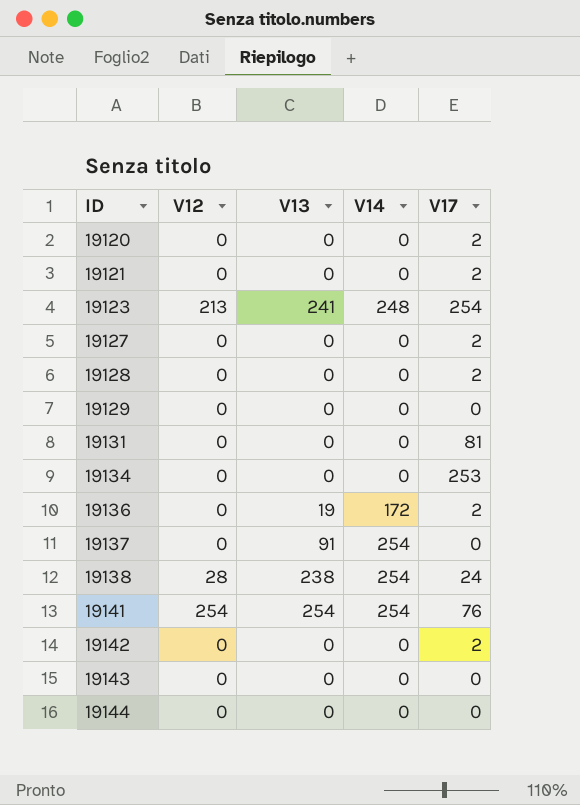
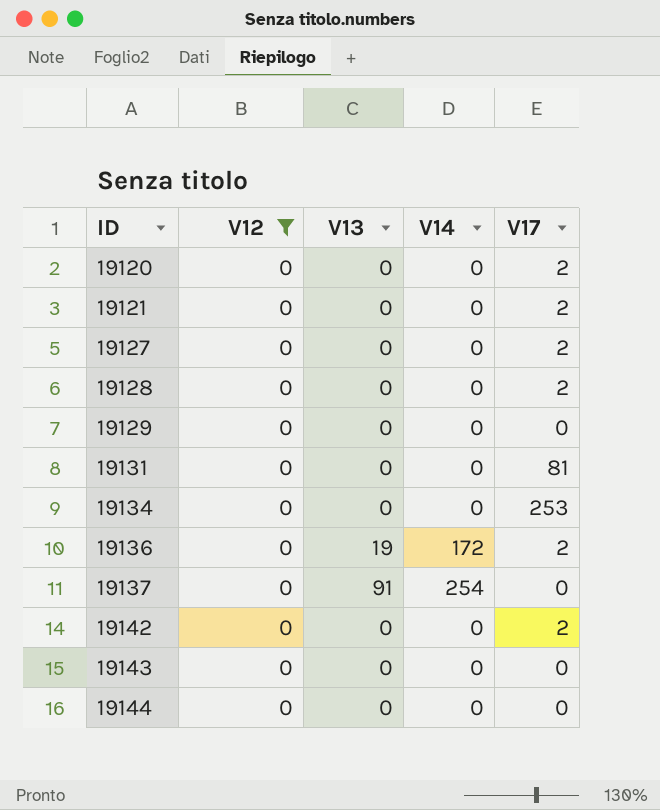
filter: none -> V12 = 0

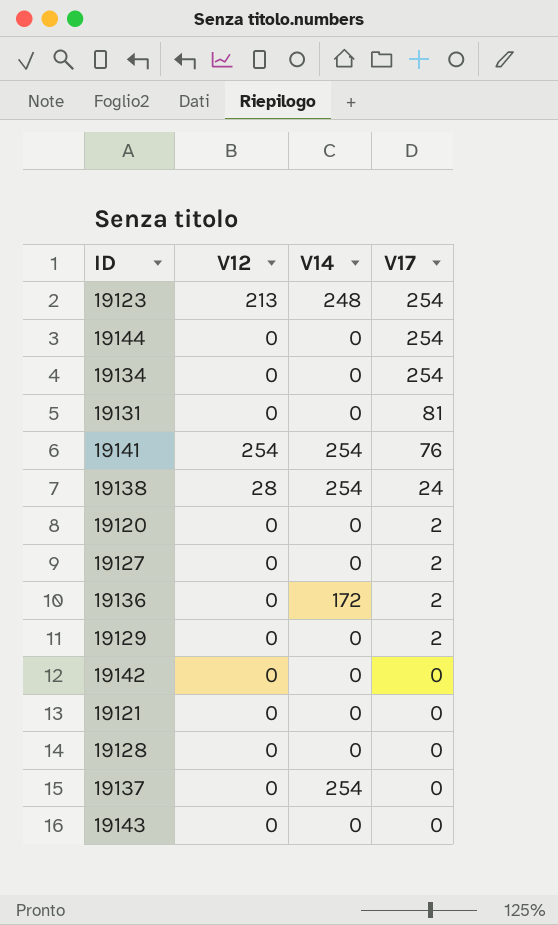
filter: V12 = 0 -> none
row order: ID ascending -> V17 descending
column V13 | position: 3 -> none
19144 | V17: 0 -> 254
19134 | V17: 253 -> 254
19129 | V17: 0 -> 2
19142 | V17: 2 -> 0
19121 | V17: 2 -> 0
19128 | V17: 2 -> 0

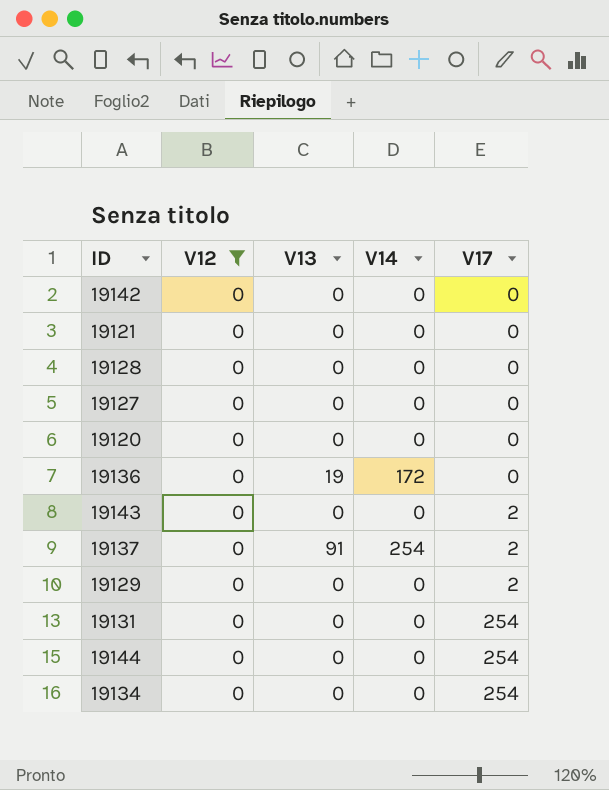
filter: none -> V12 = 0
row order: V17 descending -> V17 ascending
column V13 | position: none -> 3
19127 | V17: 2 -> 0
19120 | V17: 2 -> 0
19136 | V17: 2 -> 0
19143 | V17: 0 -> 2
19137 | V17: 0 -> 2
19131 | V17: 81 -> 254

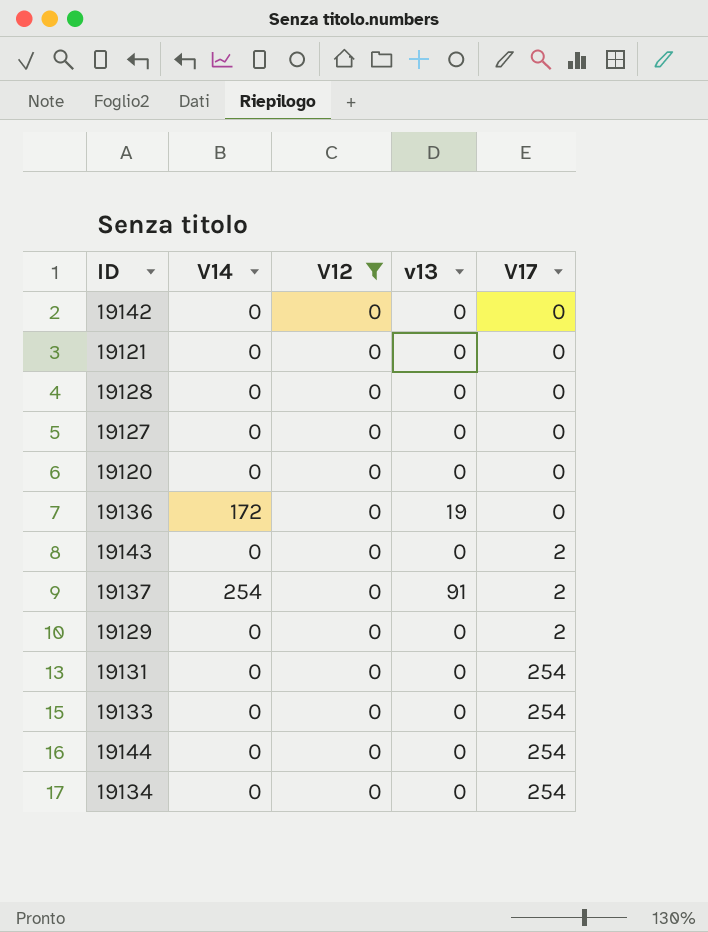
column V14 | position: 4 -> 2
column name: V13 -> v13
row 19133: none -> 0 | 0 | 0 | 254

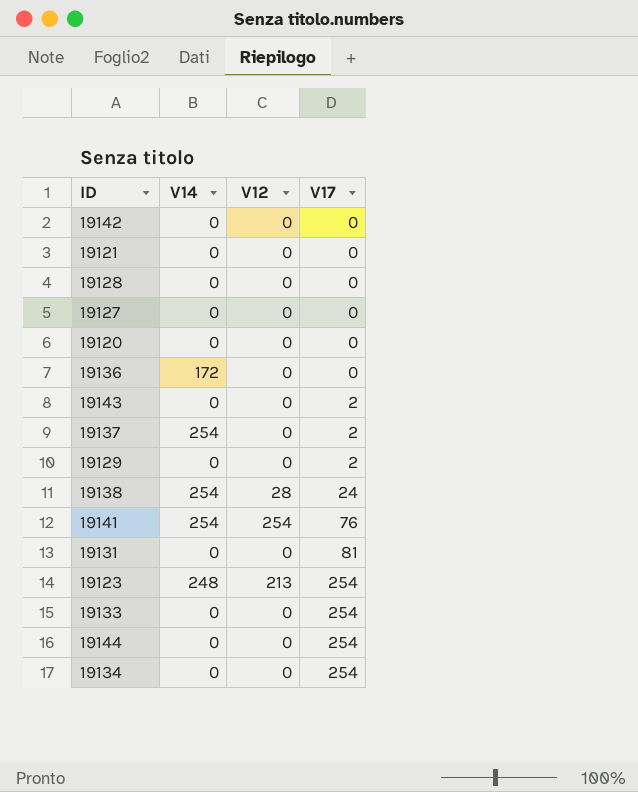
filter: V12 = 0 -> none
column v13 | position: 4 -> none
19131 | V17: 254 -> 81

